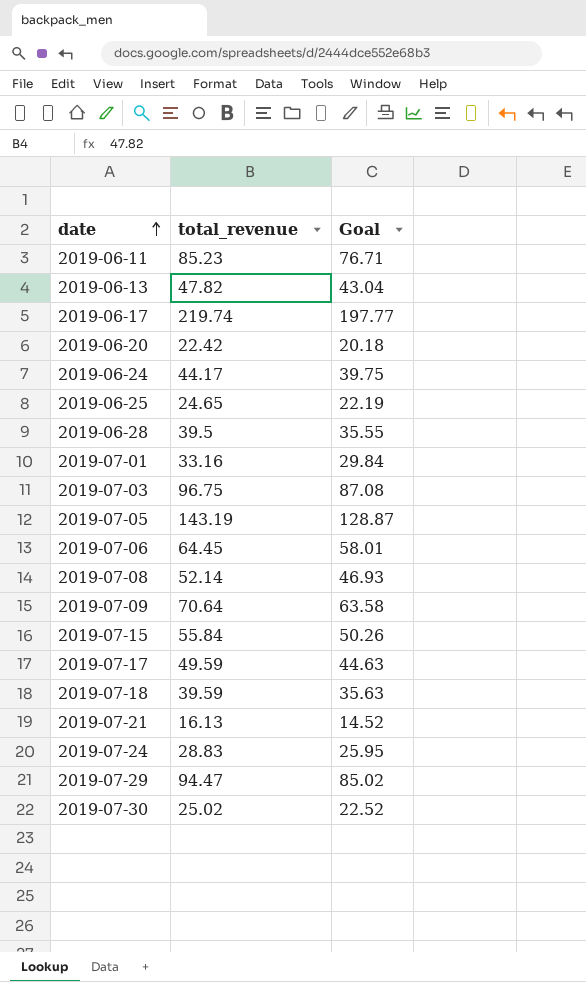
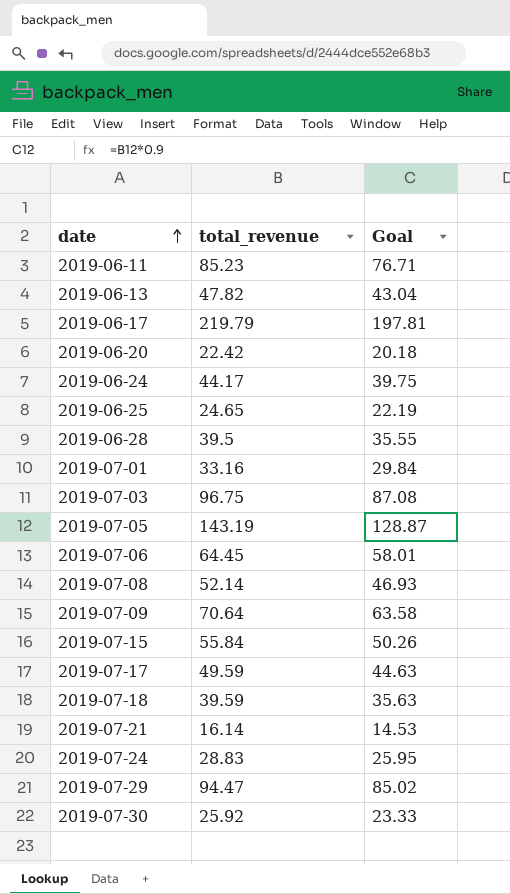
2019-06-17 | total_revenue: 219.74 -> 219.79
2019-06-17 | Goal: 197.77 -> 197.81
2019-07-21 | total_revenue: 16.13 -> 16.14
2019-07-21 | Goal: 14.52 -> 14.53
2019-07-30 | total_revenue: 25.02 -> 25.92
2019-07-30 | Goal: 22.52 -> 23.33

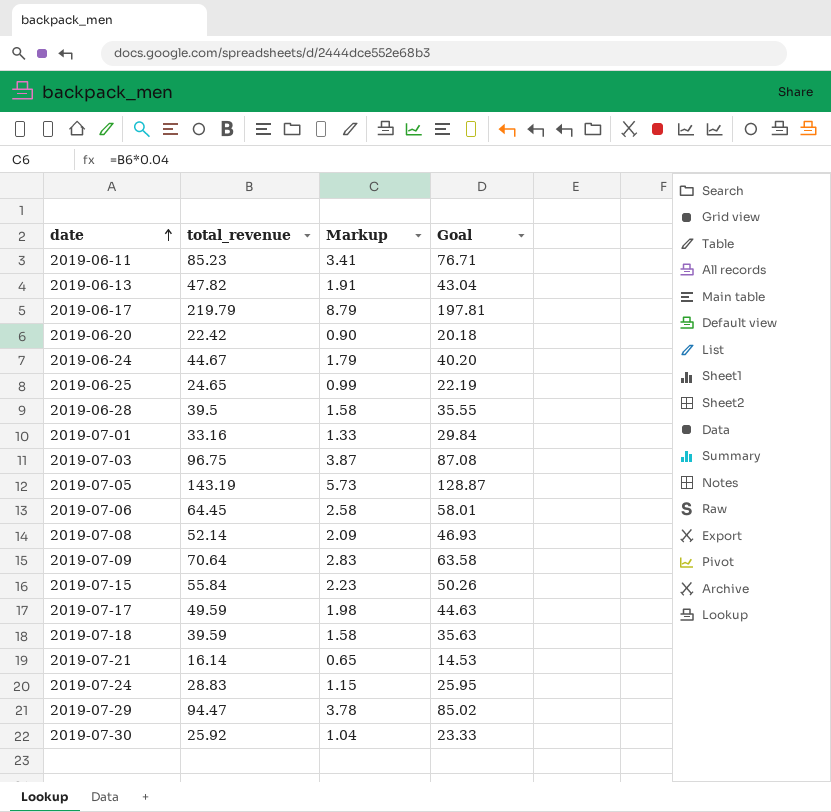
column Markup | formula: none -> [total_revenue] * 0.04
2019-06-24 | total_revenue: 44.17 -> 44.67
2019-06-24 | Goal: 39.75 -> 40.20

